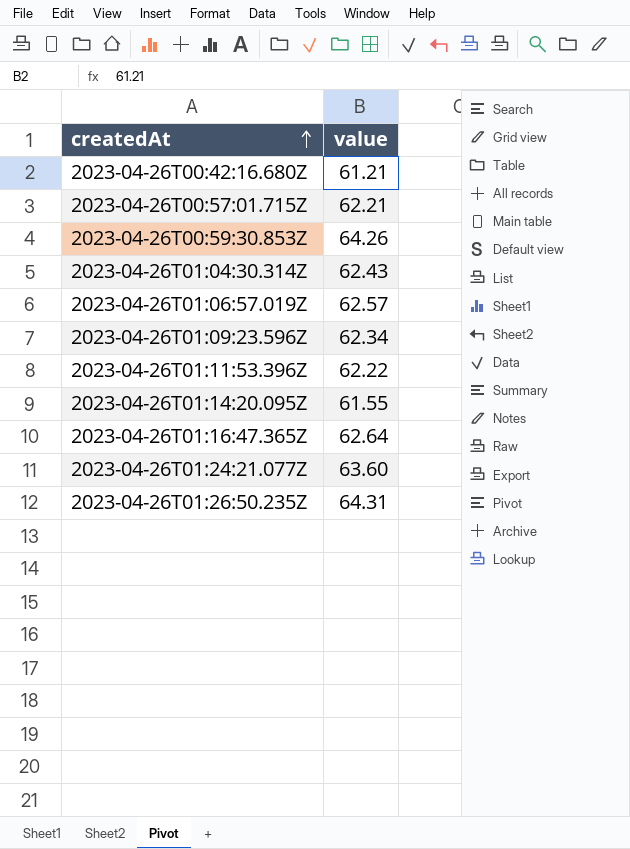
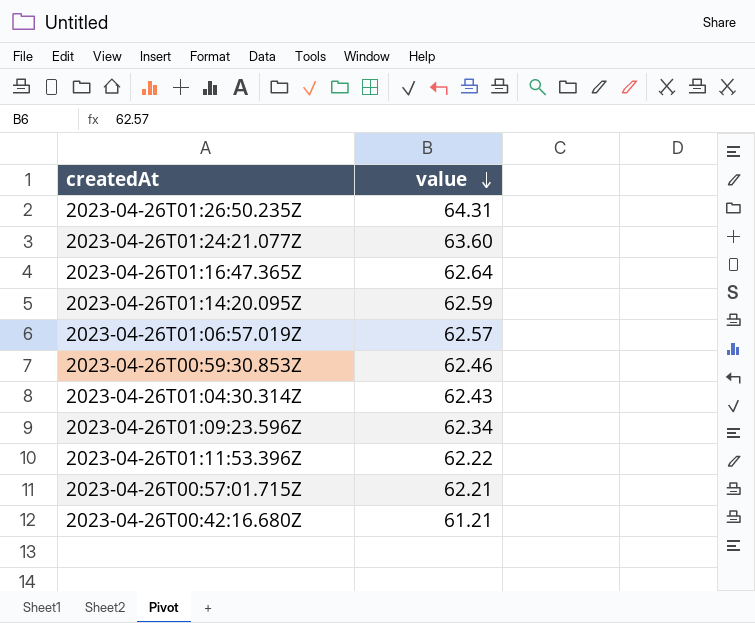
row order: createdAt ascending -> value descending
2023-04-26T01:14:20.095Z | value: 61.55 -> 62.59
2023-04-26T00:59:30.853Z | value: 64.26 -> 62.46

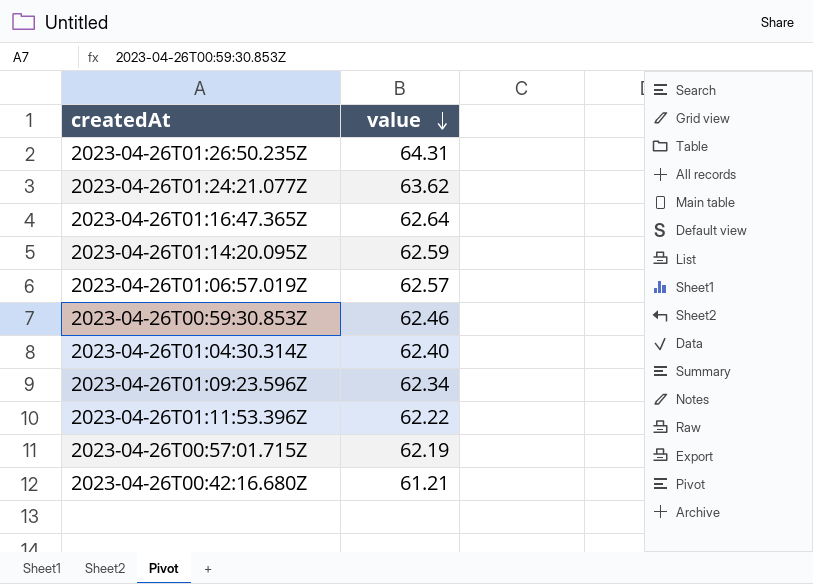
2023-04-26T01:24:21.077Z | value: 63.60 -> 63.62
2023-04-26T01:04:30.314Z | value: 62.43 -> 62.40
2023-04-26T00:57:01.715Z | value: 62.21 -> 62.19

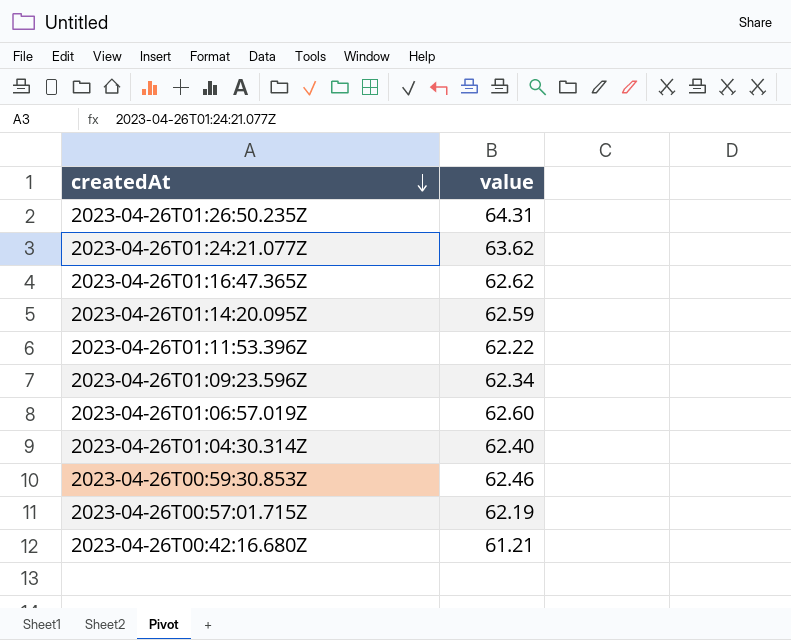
row order: value descending -> createdAt descending
2023-04-26T01:16:47.365Z | value: 62.64 -> 62.62
2023-04-26T01:06:57.019Z | value: 62.57 -> 62.60

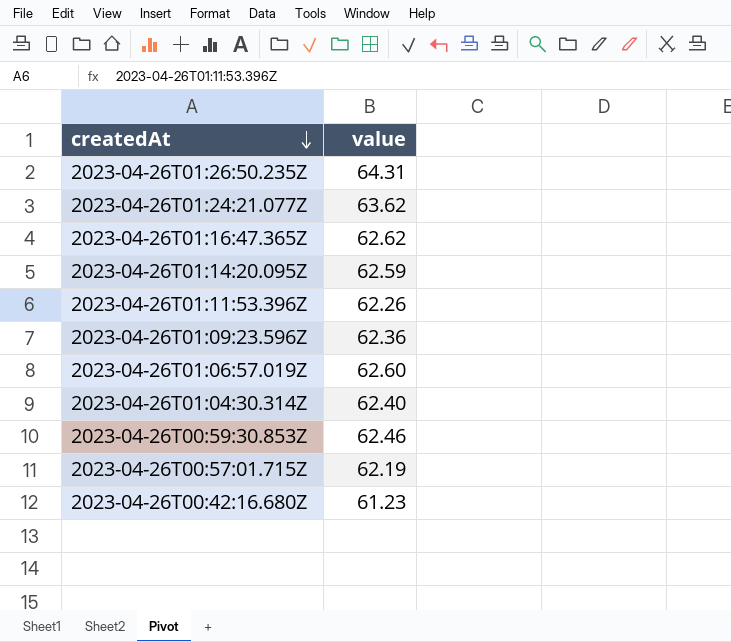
2023-04-26T01:11:53.396Z | value: 62.22 -> 62.26
2023-04-26T01:09:23.596Z | value: 62.34 -> 62.36
2023-04-26T00:42:16.680Z | value: 61.21 -> 61.23

